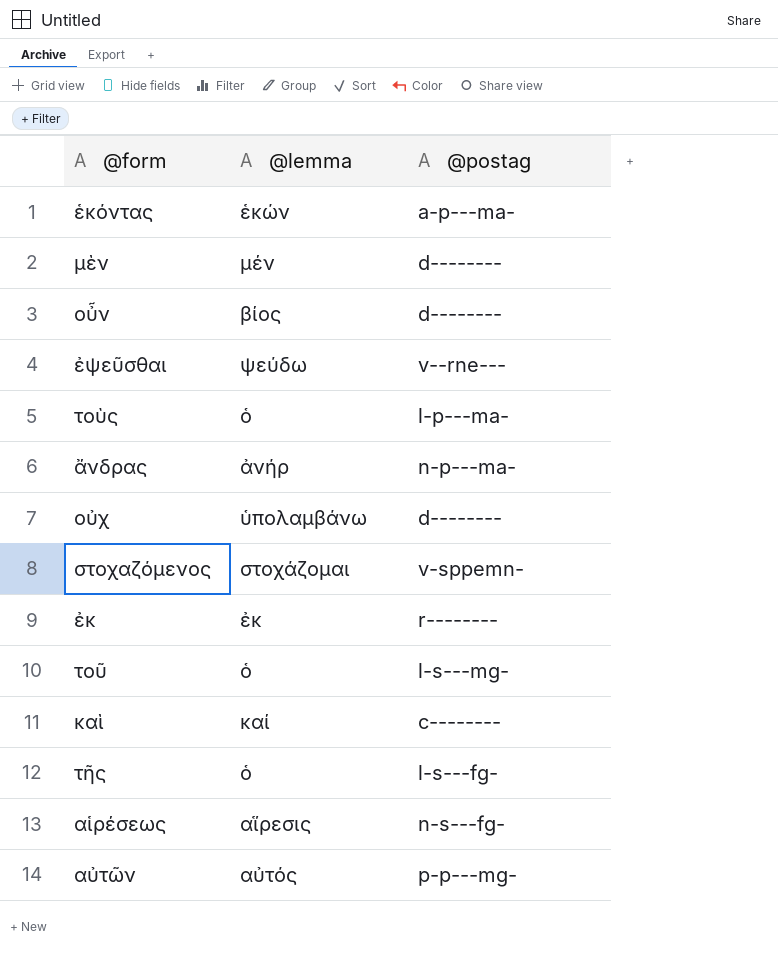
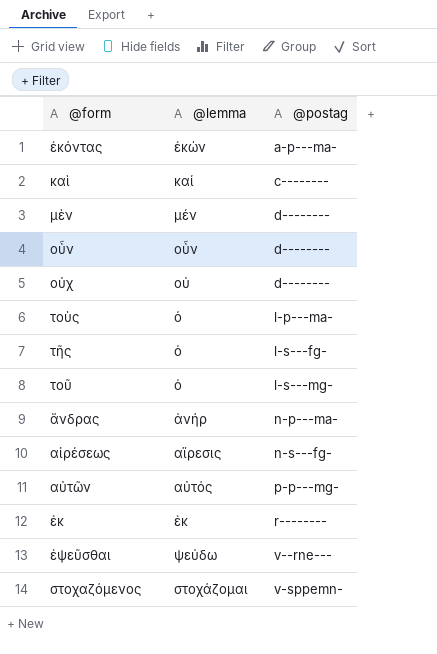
row order: none -> @postag ascending
οὖν | @lemma: βίος -> οὖν
οὐχ | @lemma: ὑπολαμβάνω -> οὐ

